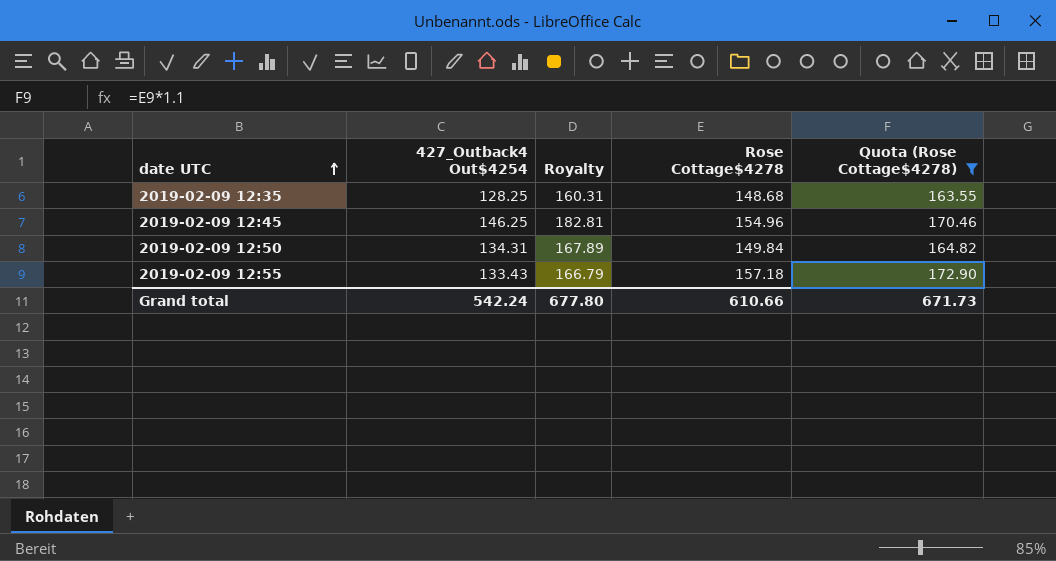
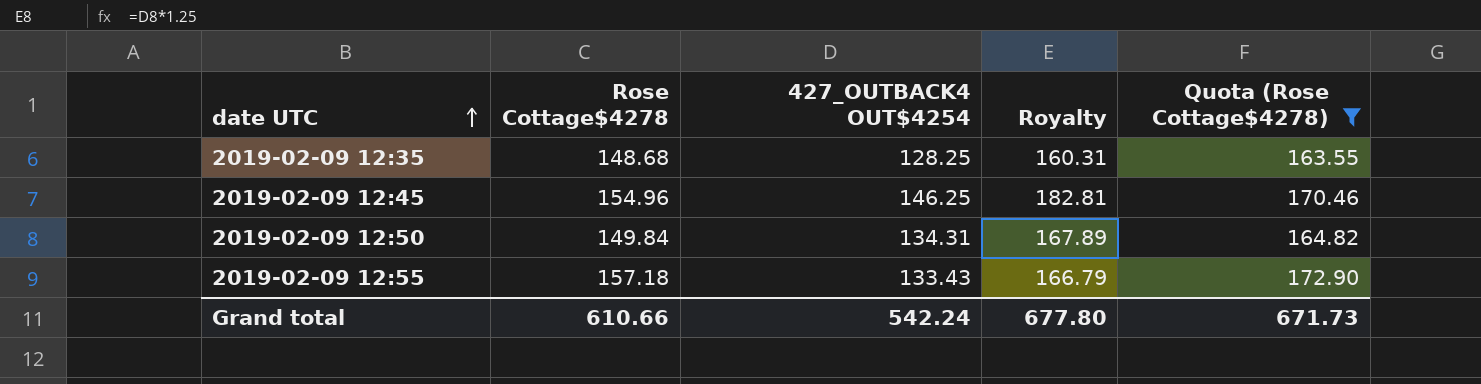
column Rose Cottage$4278 | position: 4 -> 2
column name: 427_Outback4 Out$4254 -> 427_OUTBACK4 OUT$4254

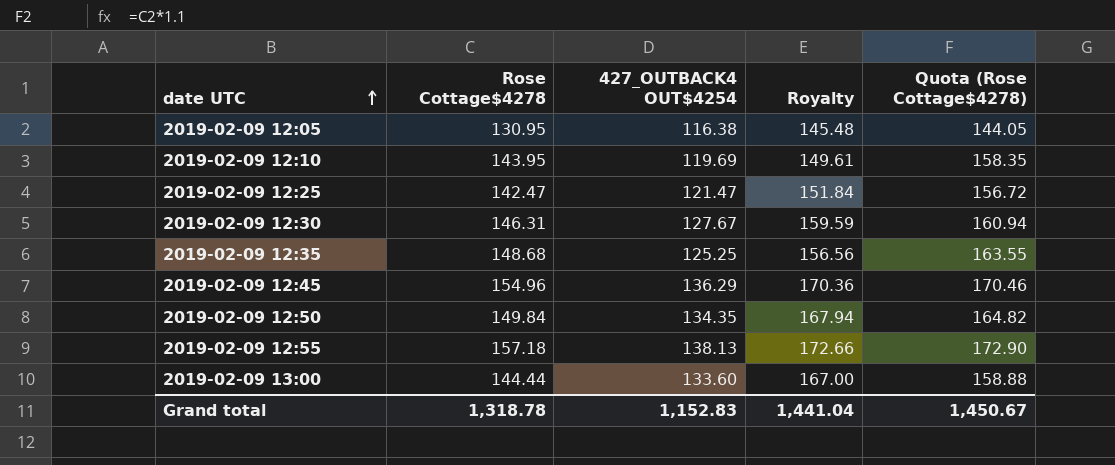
filter: Quota (Rose Cottage$4278) >= 163.55 -> none
2019-02-09 12:35 | 427_OUTBACK4 OUT$4254: 128.25 -> 125.25
2019-02-09 12:35 | Royalty: 160.31 -> 156.56
2019-02-09 12:45 | 427_OUTBACK4 OUT$4254: 146.25 -> 136.29
2019-02-09 12:45 | Royalty: 182.81 -> 170.36
2019-02-09 12:50 | 427_OUTBACK4 OUT$4254: 134.31 -> 134.35
2019-02-09 12:50 | Royalty: 167.89 -> 167.94
2019-02-09 12:55 | 427_OUTBACK4 OUT$4254: 133.43 -> 138.13
2019-02-09 12:55 | Royalty: 166.79 -> 172.66
Grand total | Rose Cottage$4278: 610.66 -> 1,318.78
Grand total | 427_OUTBACK4 OUT$4254: 542.24 -> 1,152.83
Grand total | Royalty: 677.80 -> 1,441.04
Grand total | Quota (Rose Cottage$4278): 671.73 -> 1,450.67

